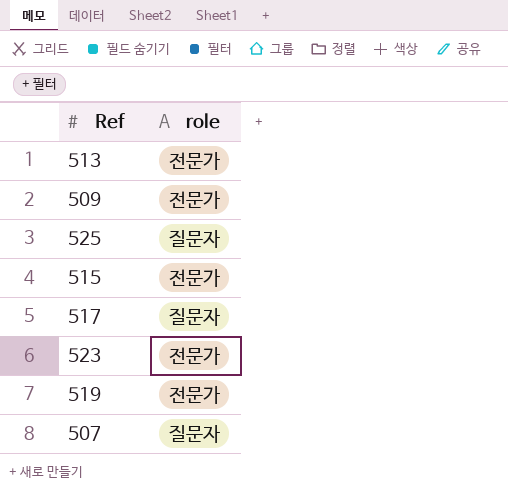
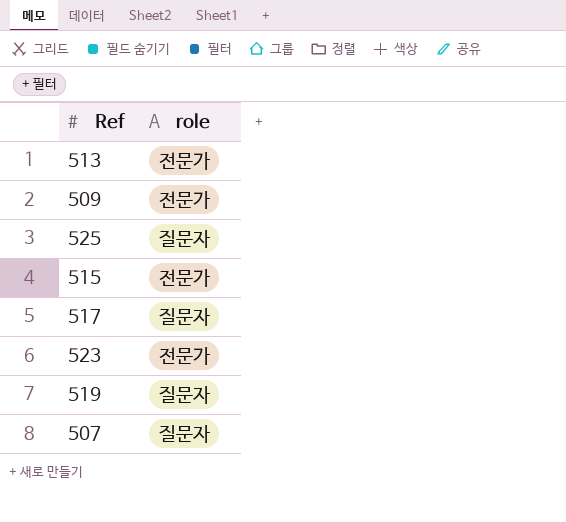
519 | role: 전문가 -> 질문자

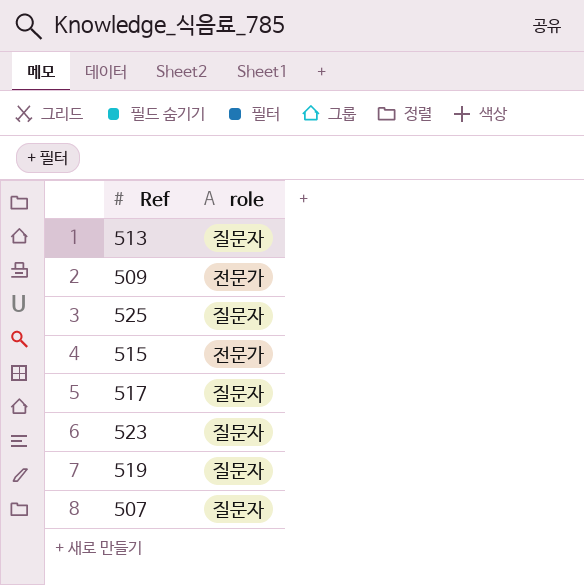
513 | role: 전문가 -> 질문자
523 | role: 전문가 -> 질문자

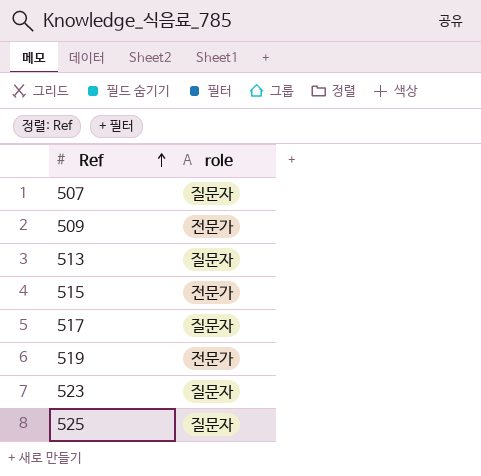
row order: none -> Ref ascending
519 | role: 질문자 -> 전문가

